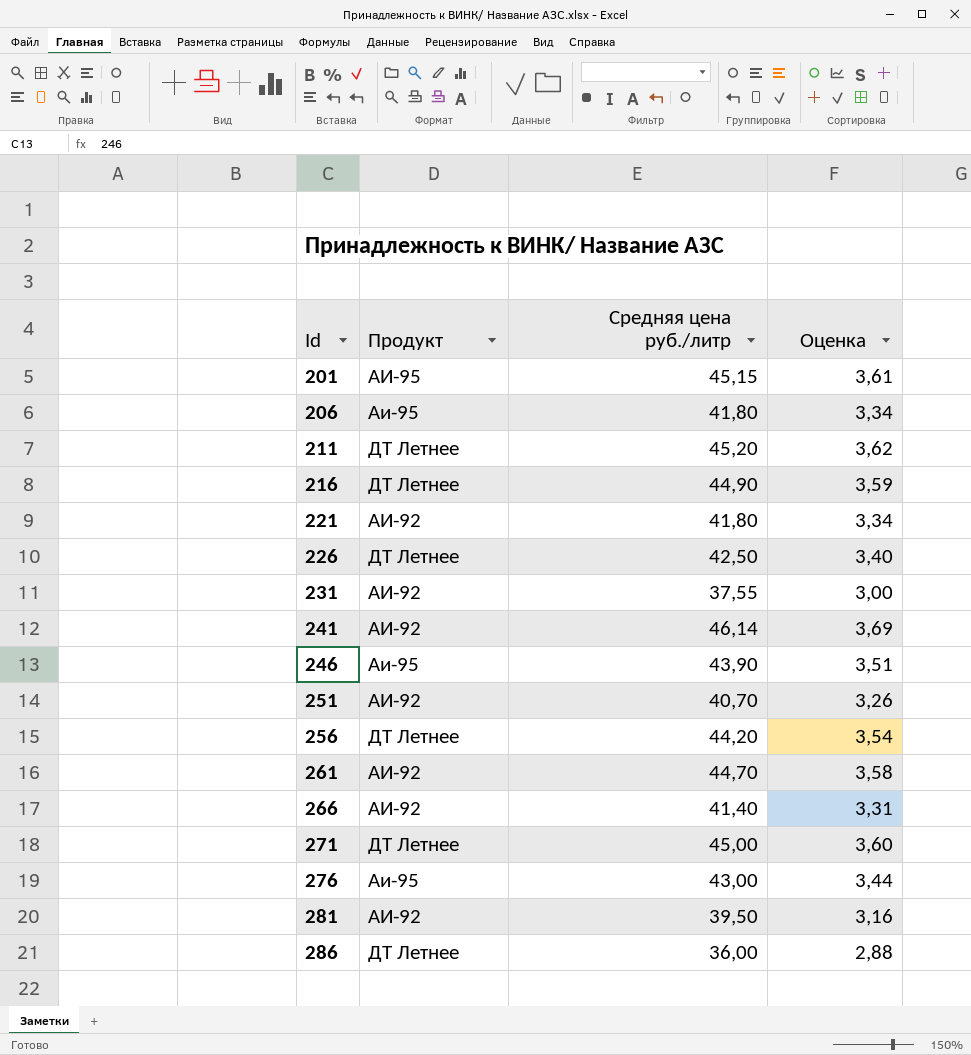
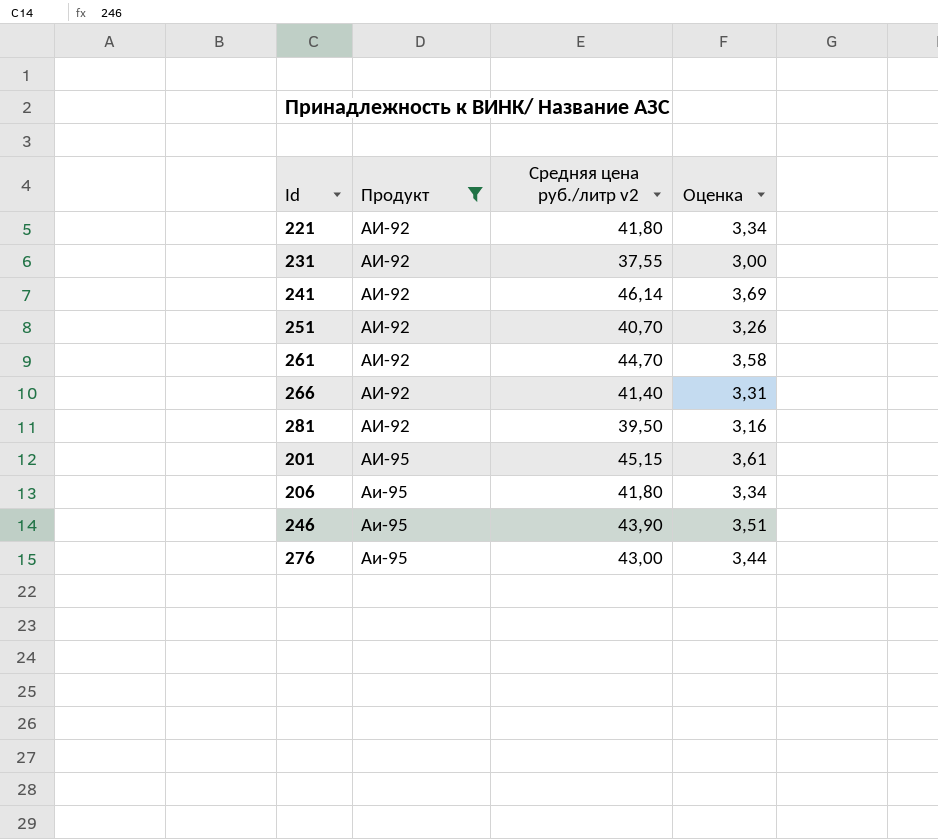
filter: none -> Продукт != ДТ Летнее
row order: Id ascending -> Продукт ascending
column name: Средняя цена руб./литр -> Средняя цена руб./литр v2

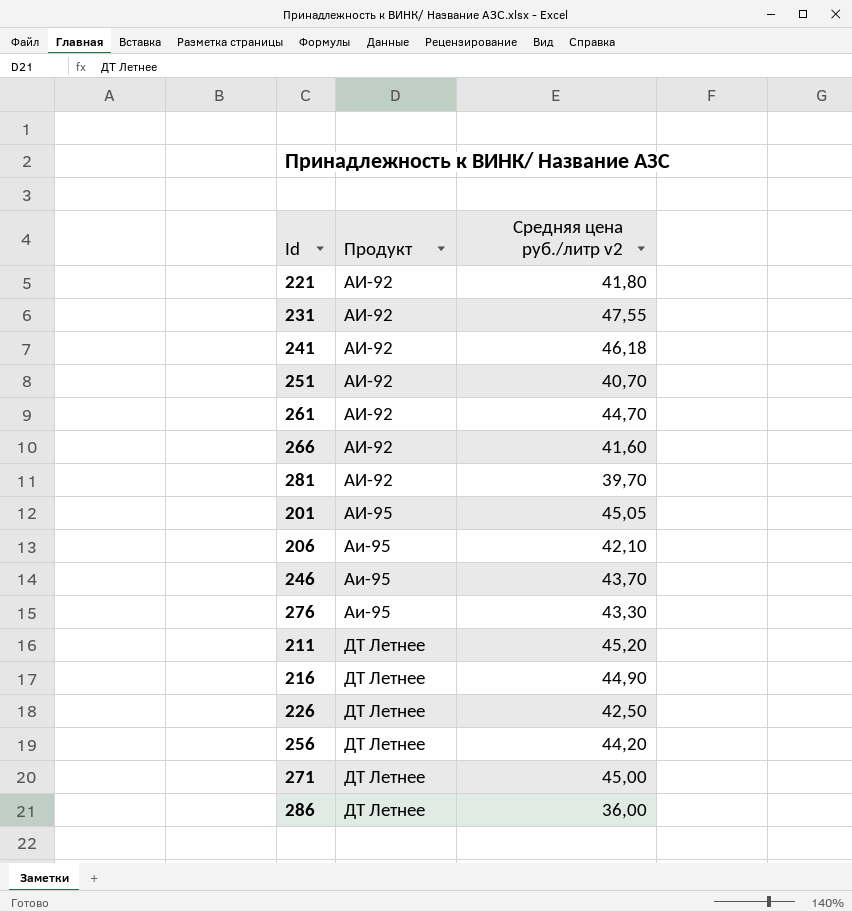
filter: Продукт != ДТ Летнее -> none
column Оценка | formula: [Средняя цена руб./литр v2] * 0,08 -> none
231 | Средняя цена руб./литр v2: 37,55 -> 47,55
241 | Средняя цена руб./литр v2: 46,14 -> 46,18
266 | Средняя цена руб./литр v2: 41,40 -> 41,60
281 | Средняя цена руб./литр v2: 39,50 -> 39,70
201 | Средняя цена руб./литр v2: 45,15 -> 45,05
206 | Средняя цена руб./литр v2: 41,80 -> 42,10
246 | Средняя цена руб./литр v2: 43,90 -> 43,70
276 | Средняя цена руб./литр v2: 43,00 -> 43,30

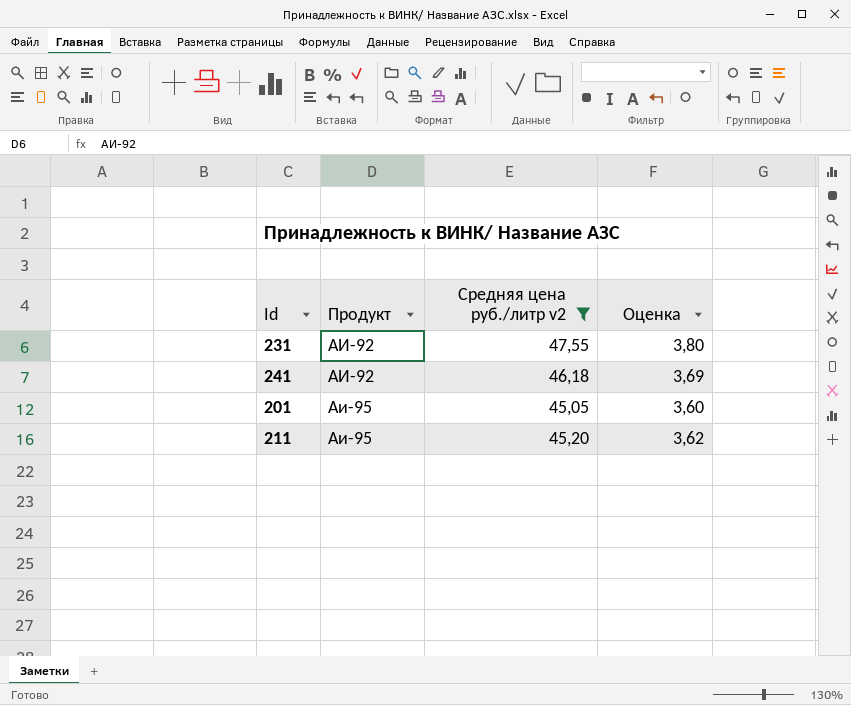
filter: none -> Средняя цена руб./литр v2 >= 45,05
column Оценка | formula: none -> [Средняя цена руб./литр v2] * 0,08
201 | Продукт: АИ-95 -> Аи-95
211 | Продукт: ДТ Летнее -> Аи-95

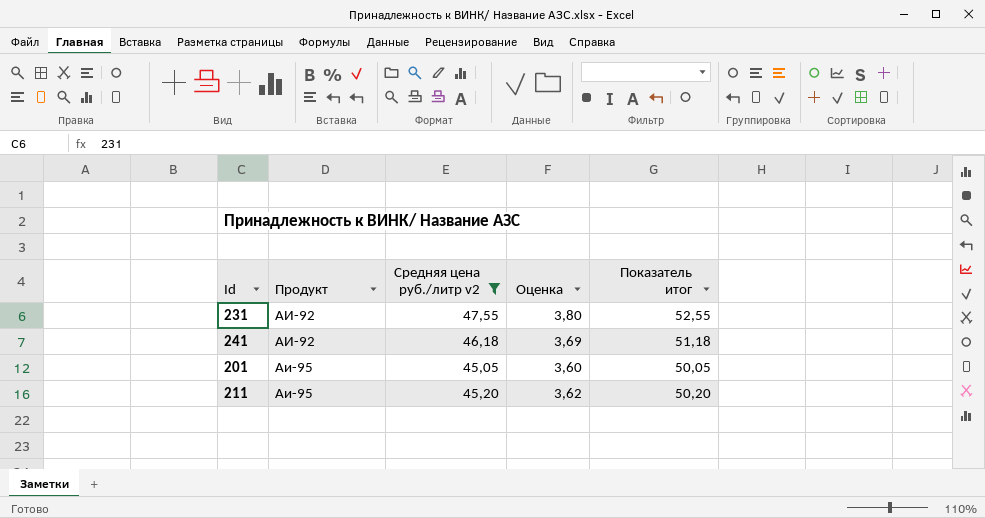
column Показатель итог | formula: none -> [Средняя цена руб./литр v2] + 5

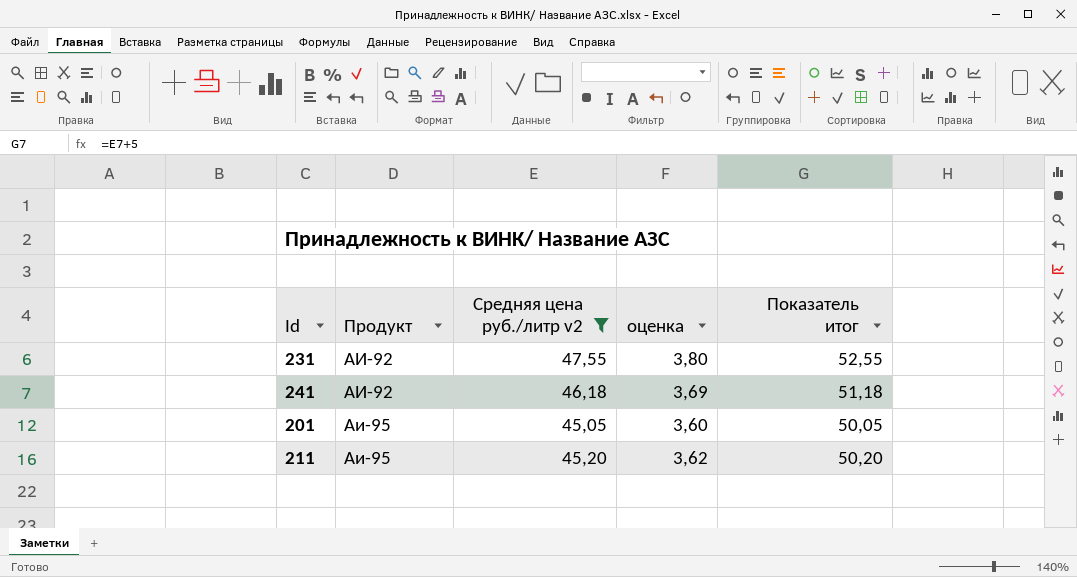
column name: Оценка -> оценка

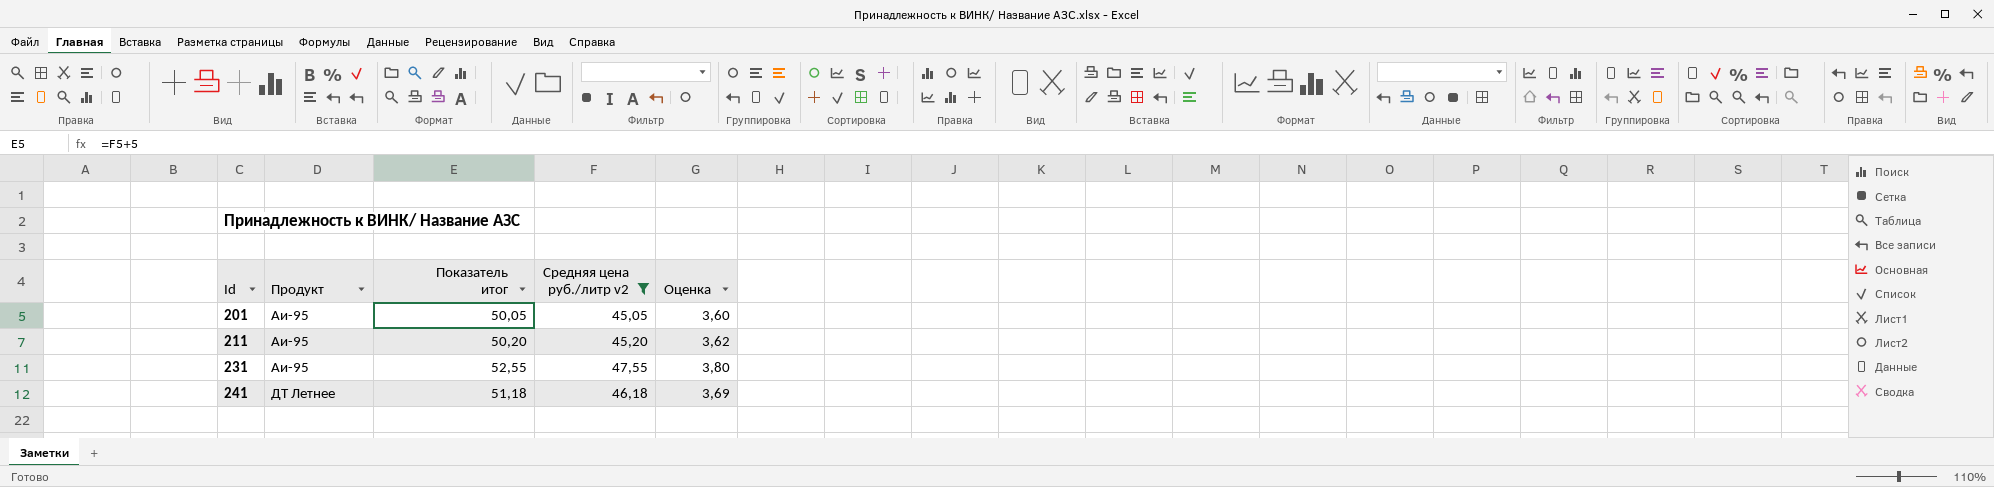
row order: Продукт ascending -> Id ascending
column Показатель итог | position: 5 -> 3
column name: оценка -> Оценка
231 | Продукт: АИ-92 -> Аи-95
241 | Продукт: АИ-92 -> ДТ Летнее

